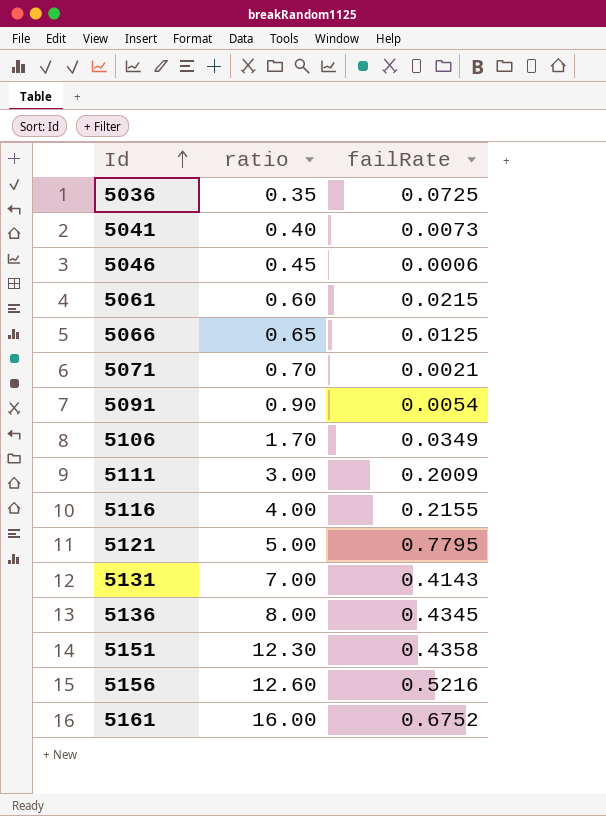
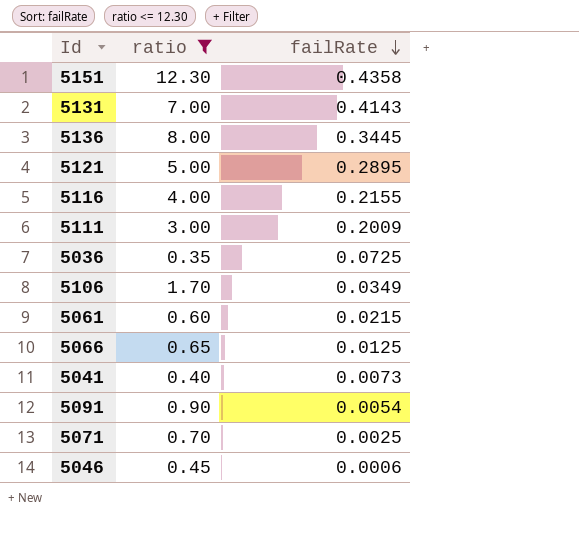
filter: none -> ratio <= 12.30
row order: Id ascending -> failRate descending
5136 | failRate: 0.4345 -> 0.3445
5121 | failRate: 0.7795 -> 0.2895
5071 | failRate: 0.0021 -> 0.0025

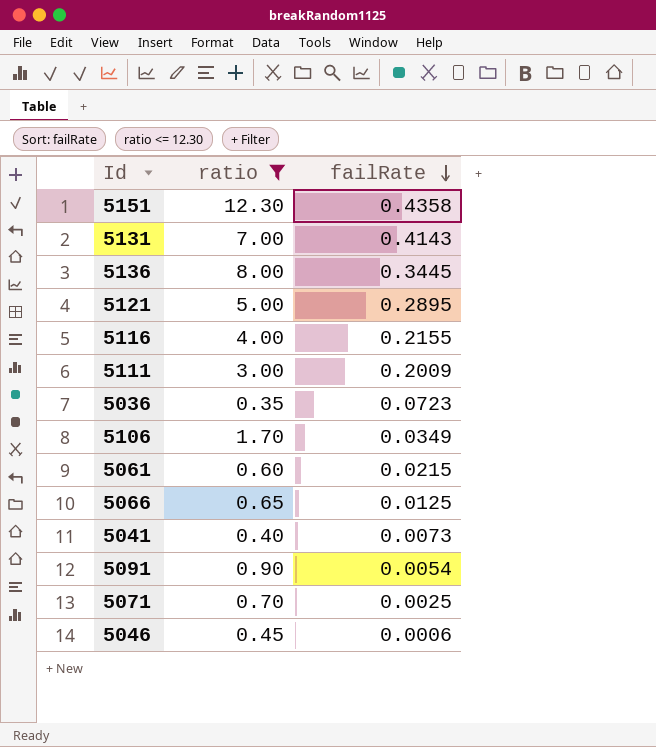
5036 | failRate: 0.0725 -> 0.0723

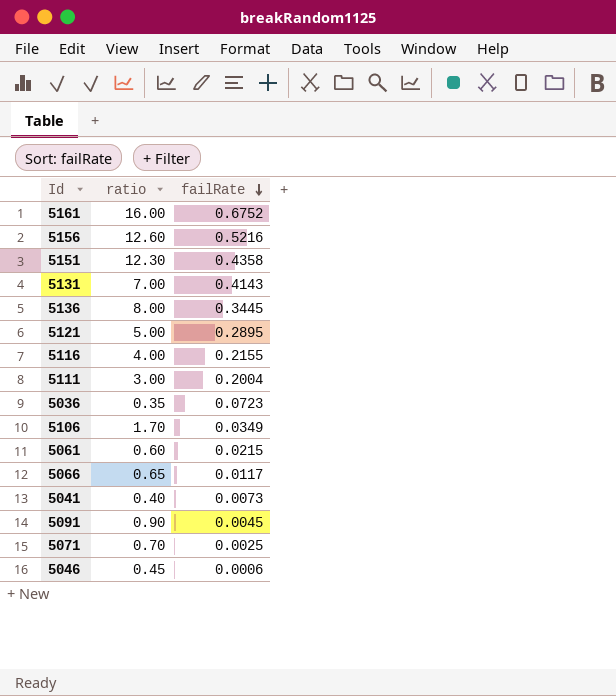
filter: ratio <= 12.30 -> none
5111 | failRate: 0.2009 -> 0.2004
5066 | failRate: 0.0125 -> 0.0117
5091 | failRate: 0.0054 -> 0.0045

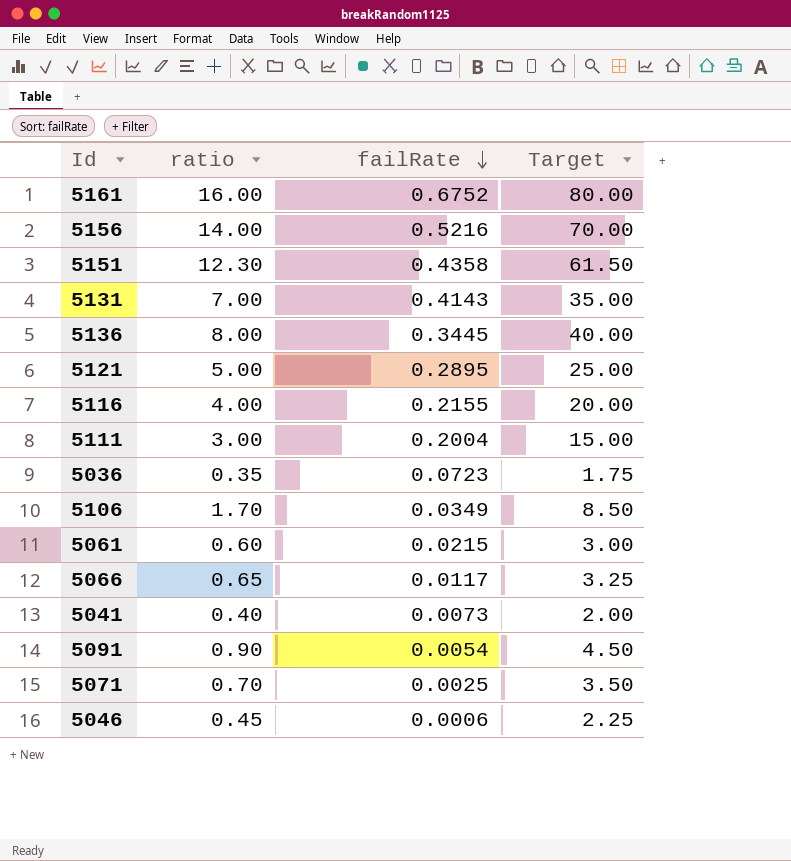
column Target | formula: none -> [ratio] * 5
5156 | ratio: 12.60 -> 14.00
5091 | failRate: 0.0045 -> 0.0054

